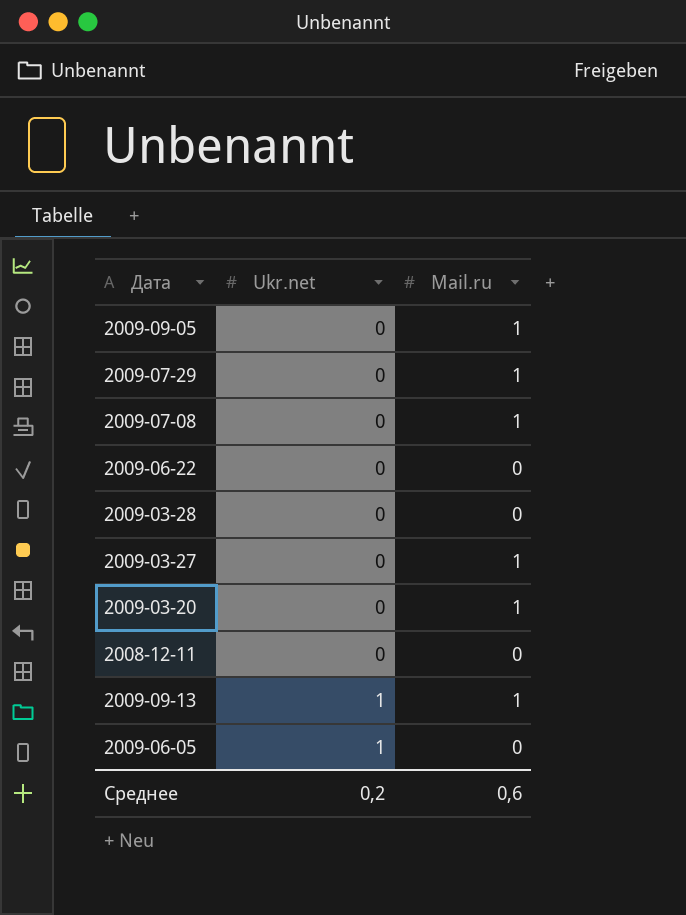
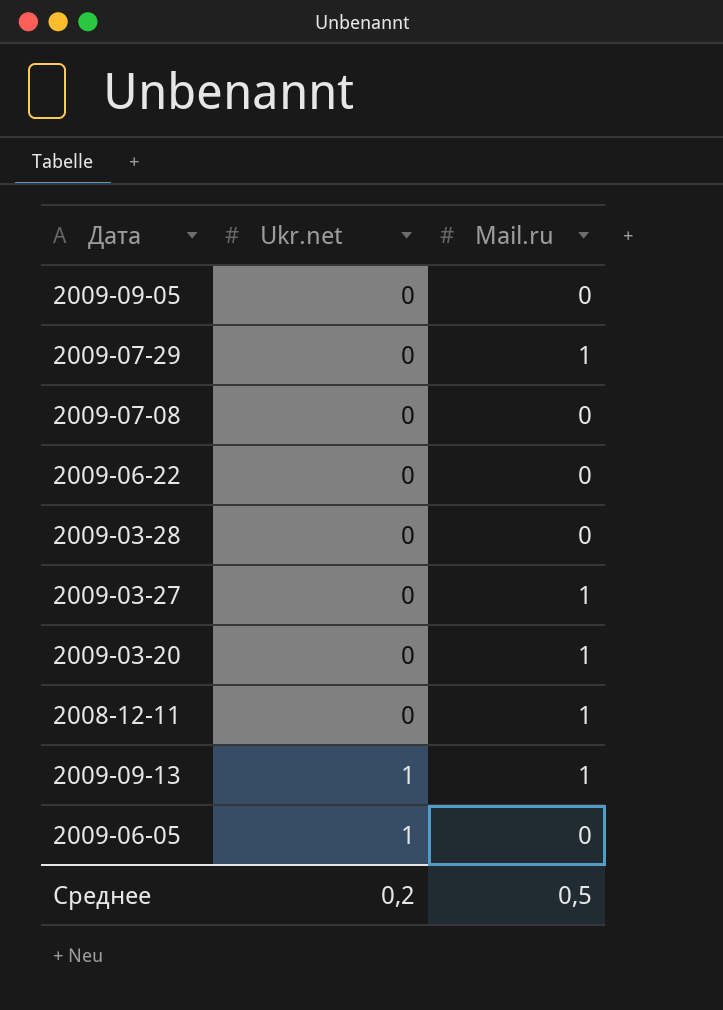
2009-09-05 | Mail.ru: 1 -> 0
2009-07-08 | Mail.ru: 1 -> 0
2008-12-11 | Mail.ru: 0 -> 1
Среднее | Mail.ru: 0,6 -> 0,5

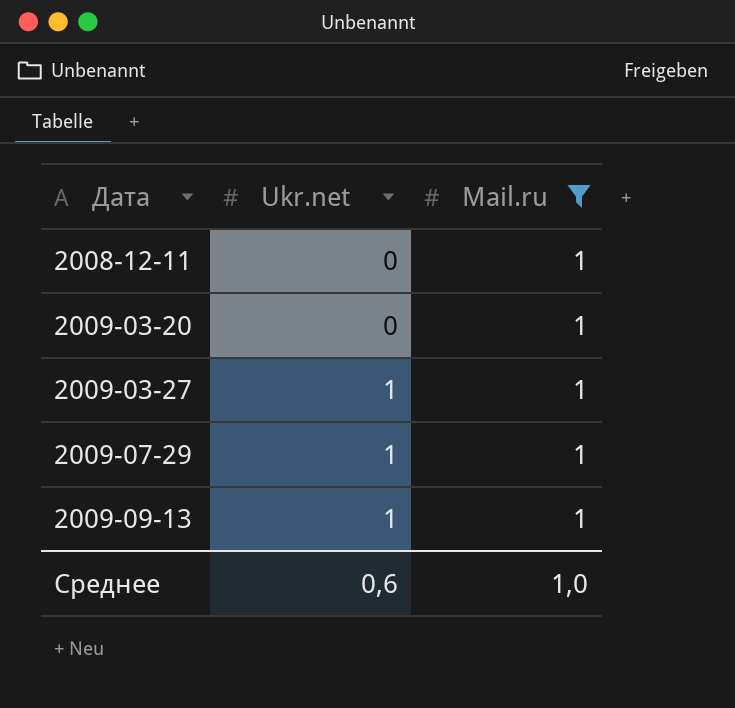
filter: none -> Mail.ru = 1
row order: Ukr.net ascending -> Дата ascending
2009-03-27 | Ukr.net: 0 -> 1
2009-07-29 | Ukr.net: 0 -> 1
Среднее | Ukr.net: 0,2 -> 0,6
Среднее | Mail.ru: 0,5 -> 1,0

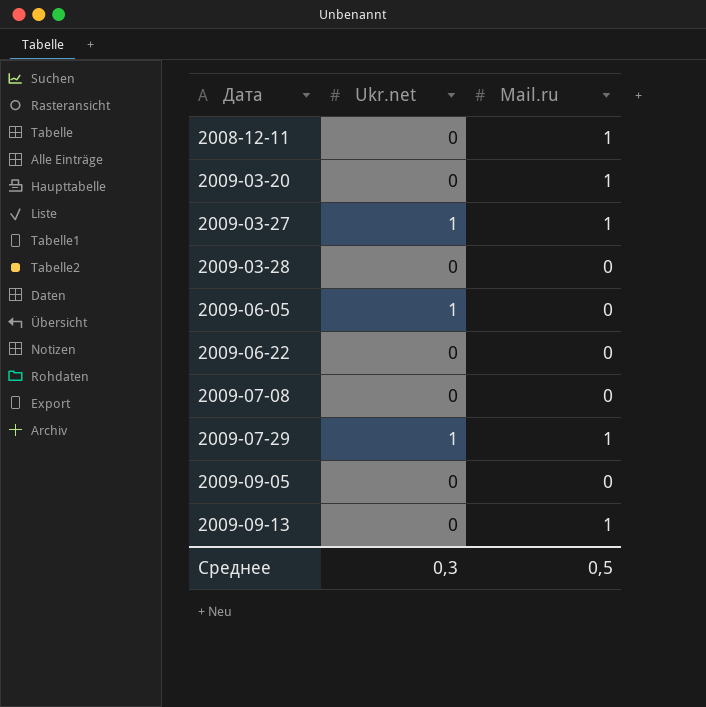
filter: Mail.ru = 1 -> none
2009-09-13 | Ukr.net: 1 -> 0
Среднее | Ukr.net: 0,6 -> 0,3
Среднее | Mail.ru: 1,0 -> 0,5

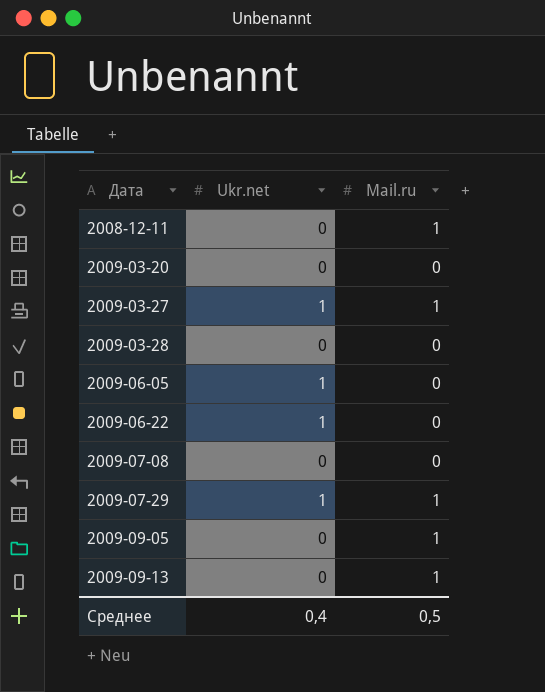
2009-03-20 | Mail.ru: 1 -> 0
2009-06-22 | Ukr.net: 0 -> 1
2009-09-05 | Mail.ru: 0 -> 1
Среднее | Ukr.net: 0,3 -> 0,4

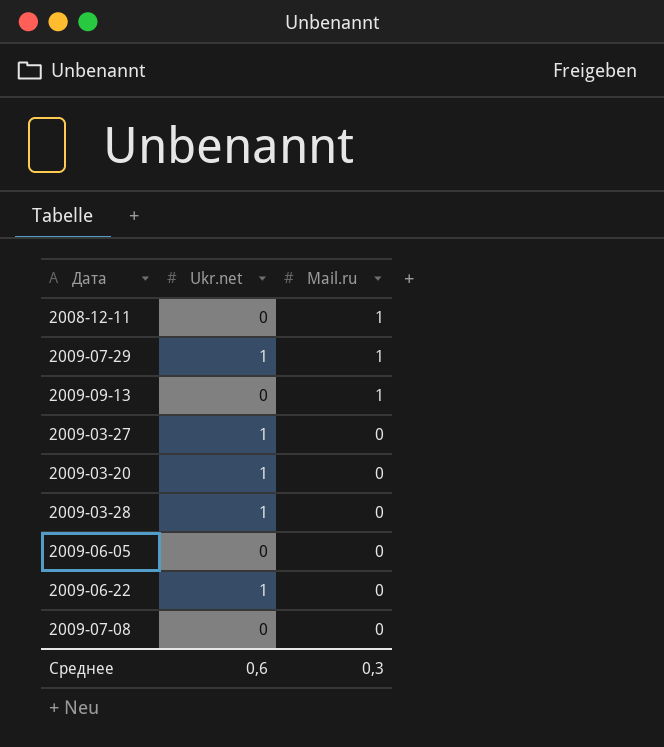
row order: Дата ascending -> Mail.ru descending
row 2009-09-05: 0 | 1 -> none
2009-03-27 | Mail.ru: 1 -> 0
2009-03-20 | Ukr.net: 0 -> 1
2009-03-28 | Ukr.net: 0 -> 1
2009-06-05 | Ukr.net: 1 -> 0
Среднее | Ukr.net: 0,4 -> 0,6
Среднее | Mail.ru: 0,5 -> 0,3

